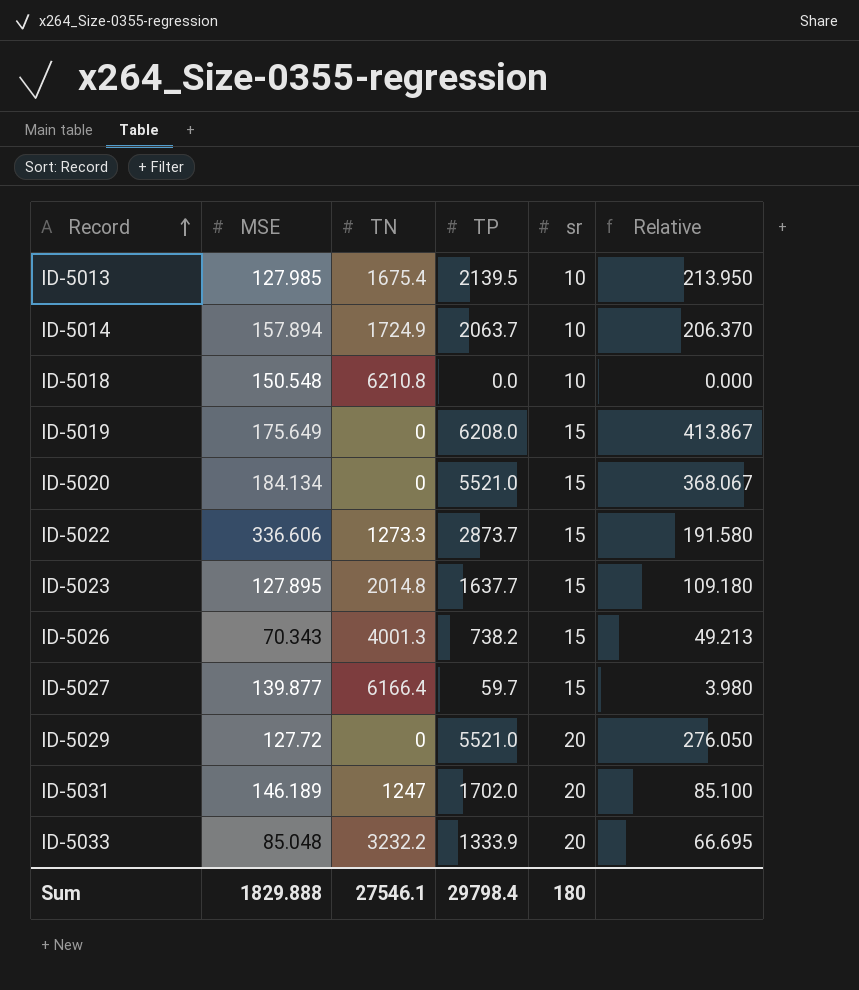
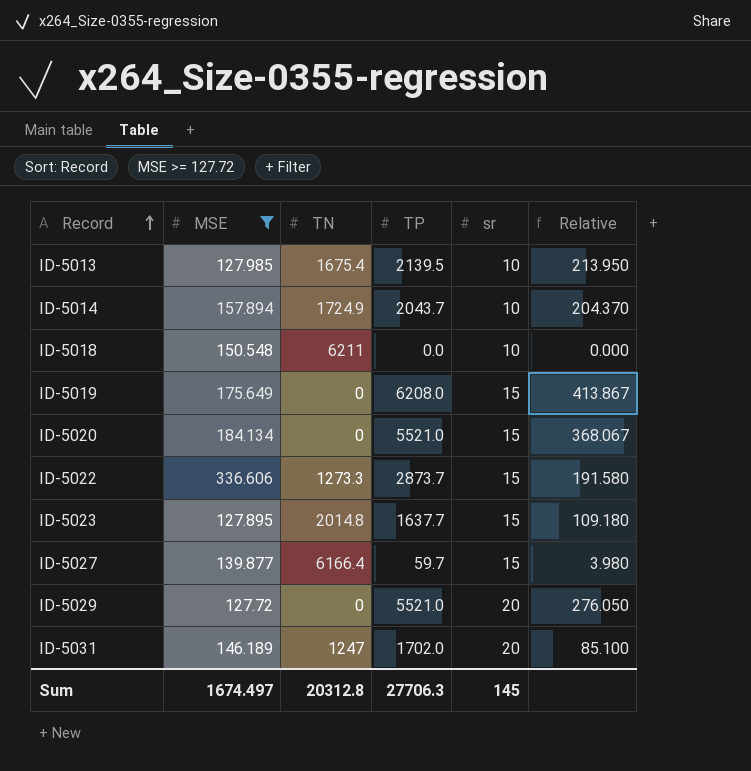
filter: none -> MSE >= 127.72
ID-5014 | TP: 2063.7 -> 2043.7
ID-5014 | Relative: 206.370 -> 204.370
ID-5018 | TN: 6210.8 -> 6211
Sum | MSE: 1829.888 -> 1674.497
Sum | TN: 27546.1 -> 20312.8
Sum | TP: 29798.4 -> 27706.3
Sum | sr: 180 -> 145

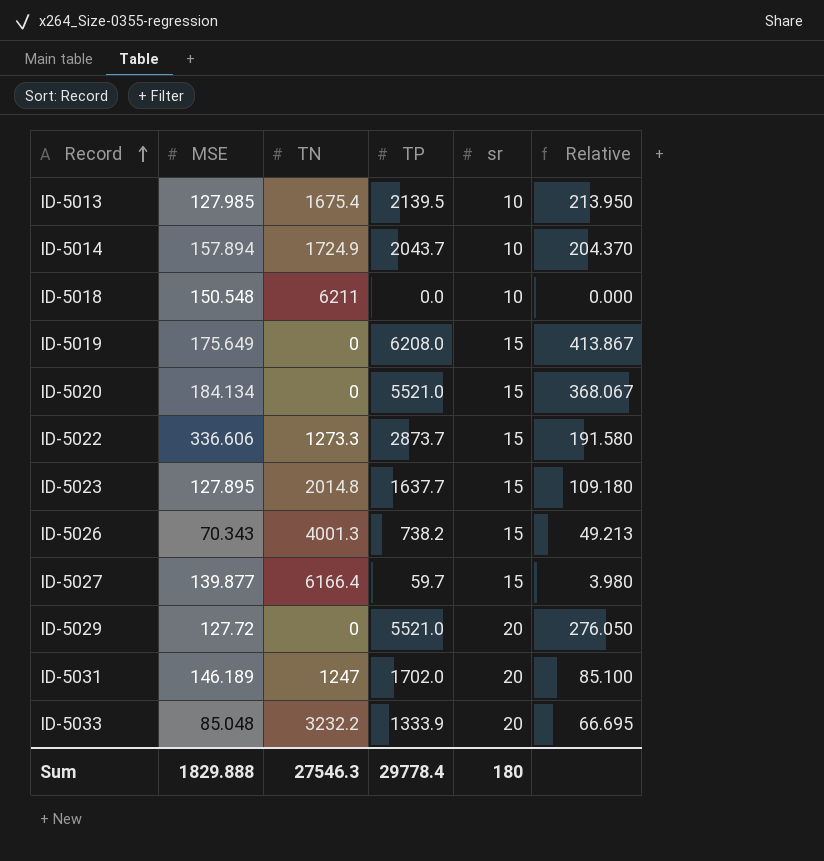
filter: MSE >= 127.72 -> none
Sum | MSE: 1674.497 -> 1829.888
Sum | TN: 20312.8 -> 27546.3
Sum | TP: 27706.3 -> 29778.4
Sum | sr: 145 -> 180

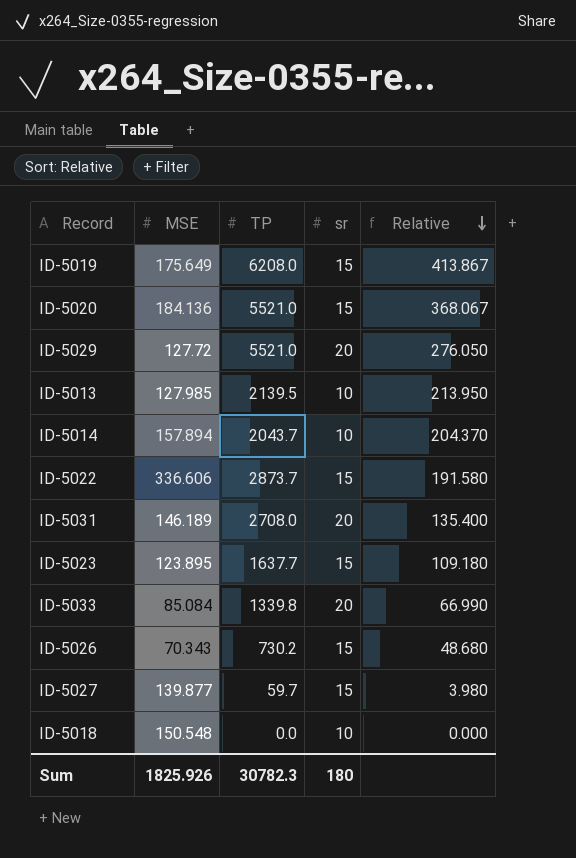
row order: Record ascending -> Relative descending
column TN | position: 3 -> none
ID-5020 | MSE: 184.134 -> 184.136
ID-5031 | TP: 1702.0 -> 2708.0
ID-5031 | Relative: 85.100 -> 135.400
ID-5023 | MSE: 127.895 -> 123.895
ID-5033 | MSE: 85.048 -> 85.084
ID-5033 | TP: 1333.9 -> 1339.8
ID-5033 | Relative: 66.695 -> 66.990
ID-5026 | TP: 738.2 -> 730.2
ID-5026 | Relative: 49.213 -> 48.680
Sum | MSE: 1829.888 -> 1825.926
Sum | TP: 29778.4 -> 30782.3

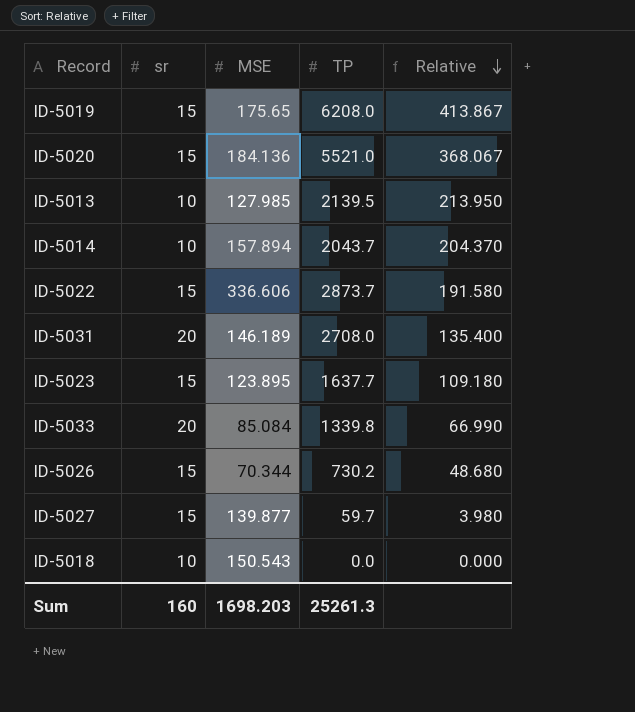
column sr | position: 4 -> 2
row ID-5029: 127.72 | 5521.0 | 20 | 276.050 -> none
ID-5019 | MSE: 175.649 -> 175.65
ID-5026 | MSE: 70.343 -> 70.344
ID-5018 | MSE: 150.548 -> 150.543
Sum | sr: 180 -> 160
Sum | MSE: 1825.926 -> 1698.203
Sum | TP: 30782.3 -> 25261.3

